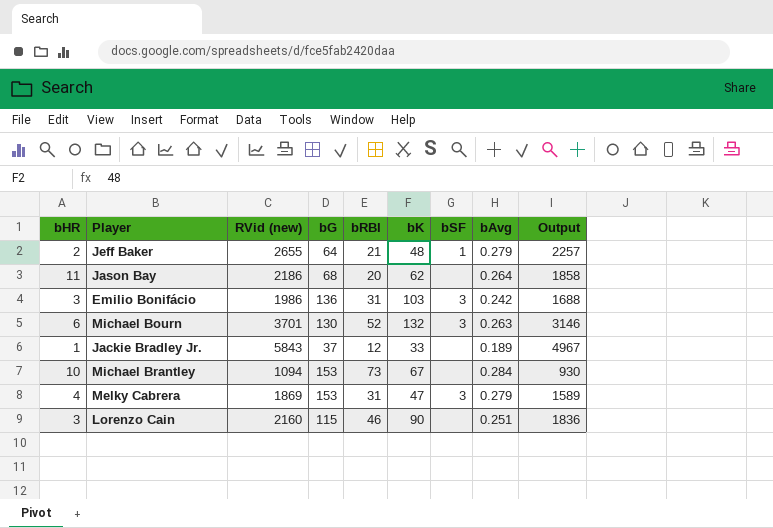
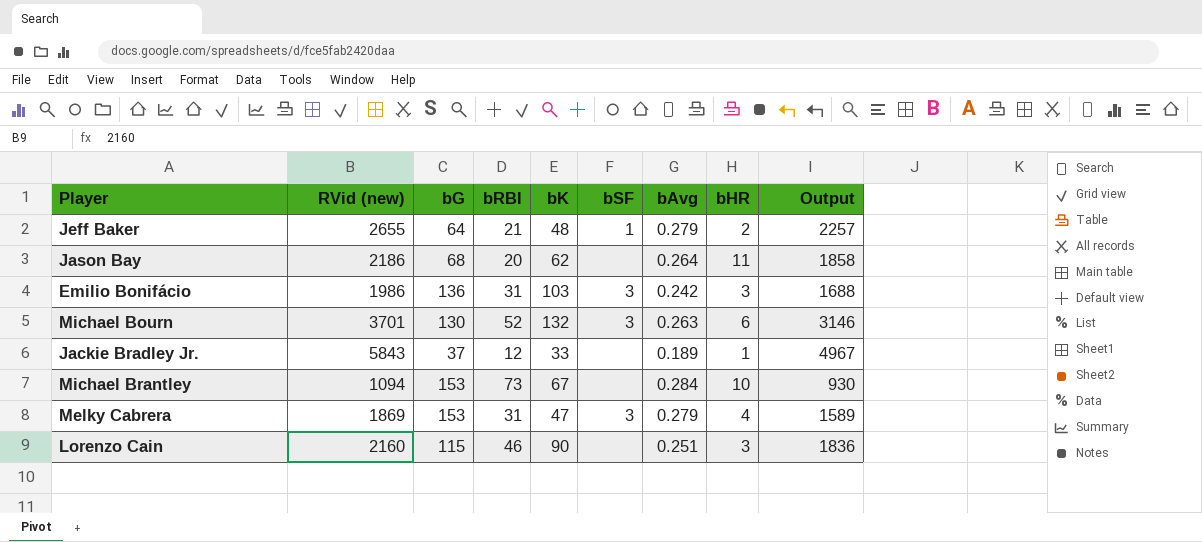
column bHR | position: 1 -> 8

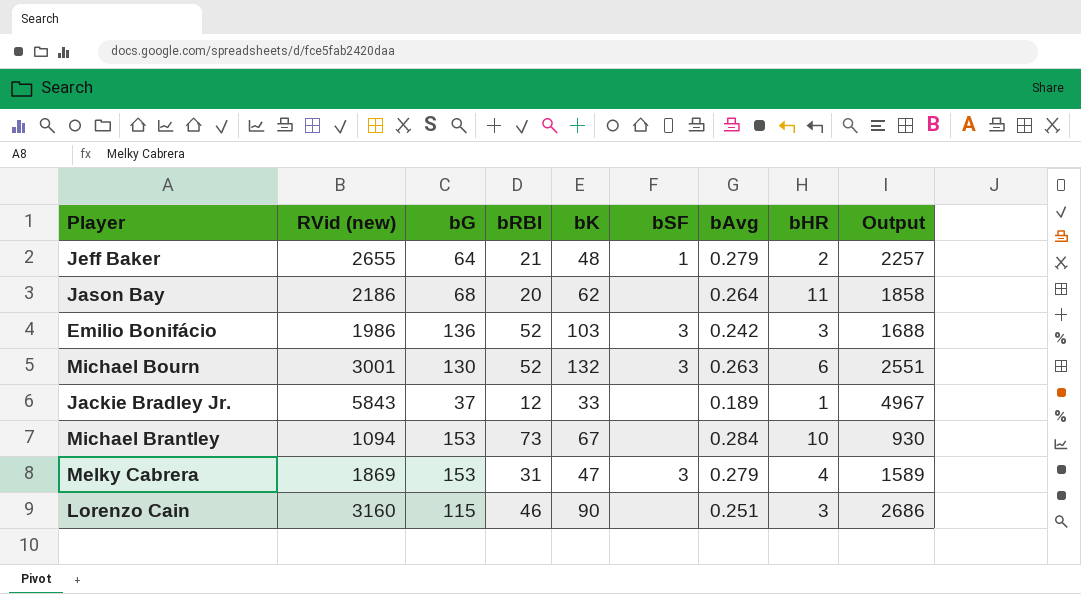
Emilio Bonifácio | bRBI: 31 -> 52
Michael Bourn | RVid (new): 3701 -> 3001
Michael Bourn | Output: 3146 -> 2551
Lorenzo Cain | RVid (new): 2160 -> 3160
Lorenzo Cain | Output: 1836 -> 2686

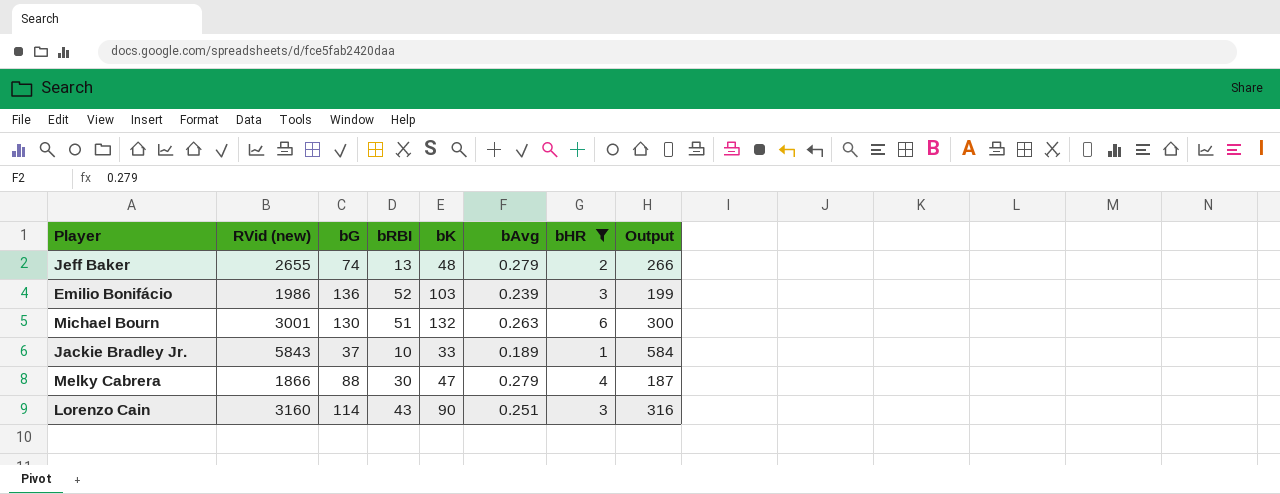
filter: none -> bHR <= 6
column bSF | position: 6 -> none
column Output | formula: [RVid (new)] * 0.85 -> [RVid (new)] * 0.1
Jeff Baker | bG: 64 -> 74
Jeff Baker | bRBI: 21 -> 13
Emilio Bonifácio | bAvg: 0.242 -> 0.239
Michael Bourn | bRBI: 52 -> 51
Jackie Bradley Jr. | bRBI: 12 -> 10
Melky Cabrera | RVid (new): 1869 -> 1866
Melky Cabrera | bG: 153 -> 88
Melky Cabrera | bRBI: 31 -> 30
Lorenzo Cain | bG: 115 -> 114
Lorenzo Cain | bRBI: 46 -> 43

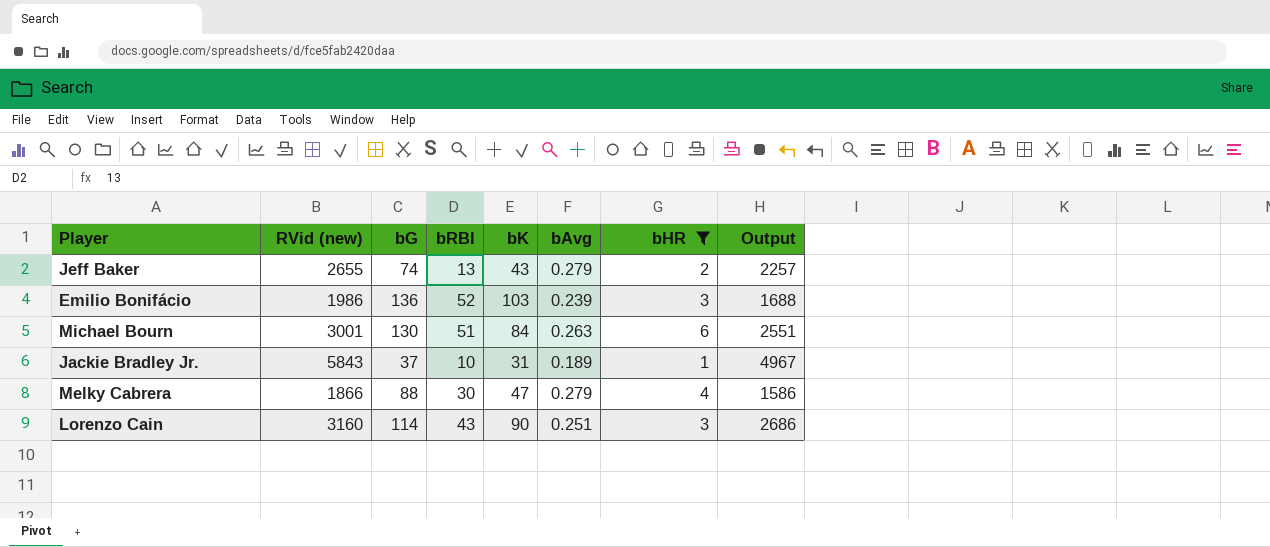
column Output | formula: [RVid (new)] * 0.1 -> [RVid (new)] * 0.85
Jeff Baker | bK: 48 -> 43
Michael Bourn | bK: 132 -> 84
Jackie Bradley Jr. | bK: 33 -> 31

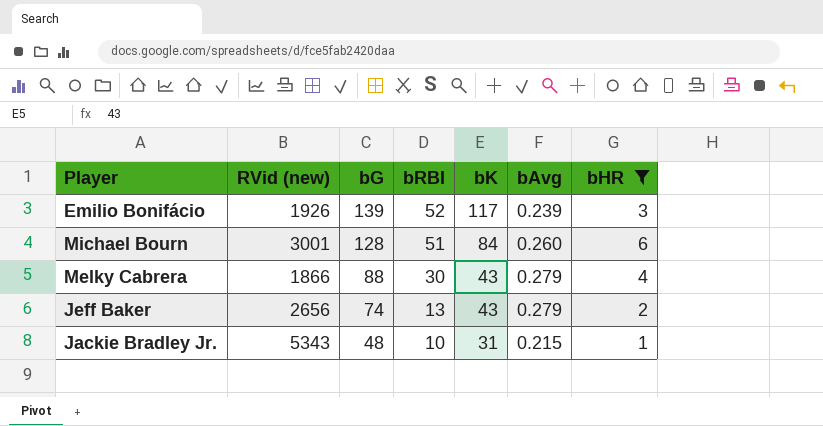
row order: none -> bG descending
column Output | formula: [RVid (new)] * 0.85 -> none
row Lorenzo Cain: 3160 | 114 | 43 | 90 | 0.251 | 3 | 2686 -> none
Emilio Bonifácio | RVid (new): 1986 -> 1926
Emilio Bonifácio | bG: 136 -> 139
Emilio Bonifácio | bK: 103 -> 117
Michael Bourn | bG: 130 -> 128
Michael Bourn | bAvg: 0.263 -> 0.260
Melky Cabrera | bK: 47 -> 43
Jeff Baker | RVid (new): 2655 -> 2656
Jackie Bradley Jr. | RVid (new): 5843 -> 5343
Jackie Bradley Jr. | bG: 37 -> 48
Jackie Bradley Jr. | bAvg: 0.189 -> 0.215

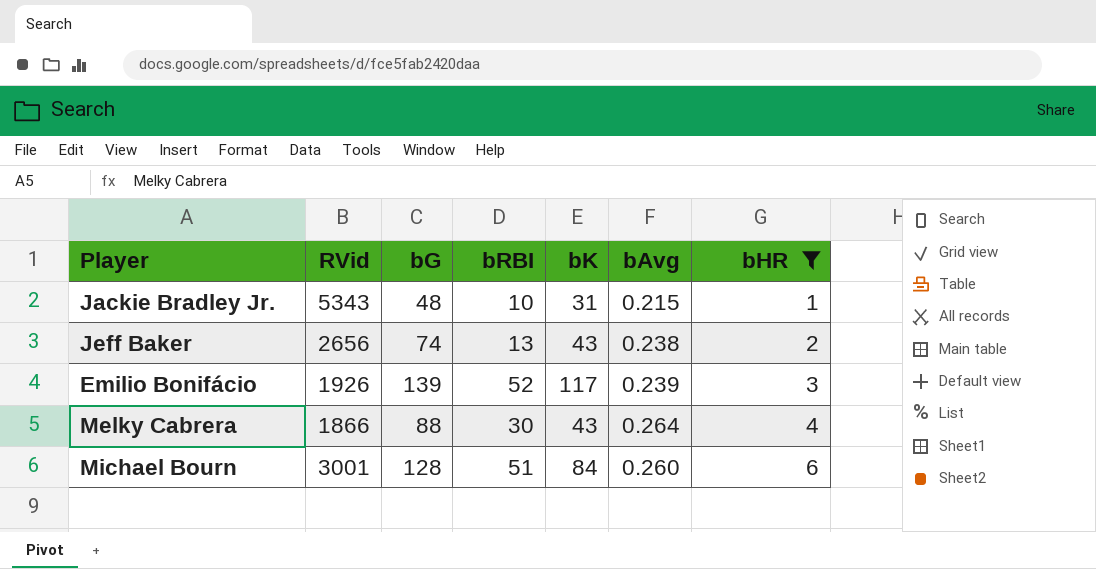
row order: bG descending -> bHR ascending
column name: RVid (new) -> RVid
Jeff Baker | bAvg: 0.279 -> 0.238
Melky Cabrera | bAvg: 0.279 -> 0.264

